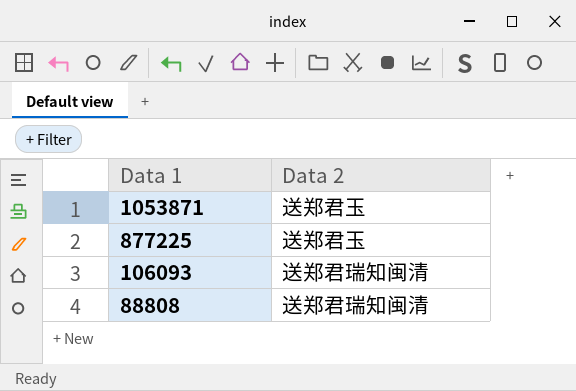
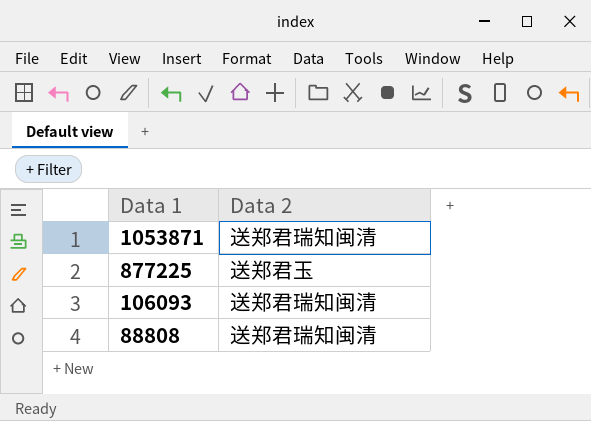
1053871 | Data 2: 送郑君玉 -> 送郑君瑞知闽清

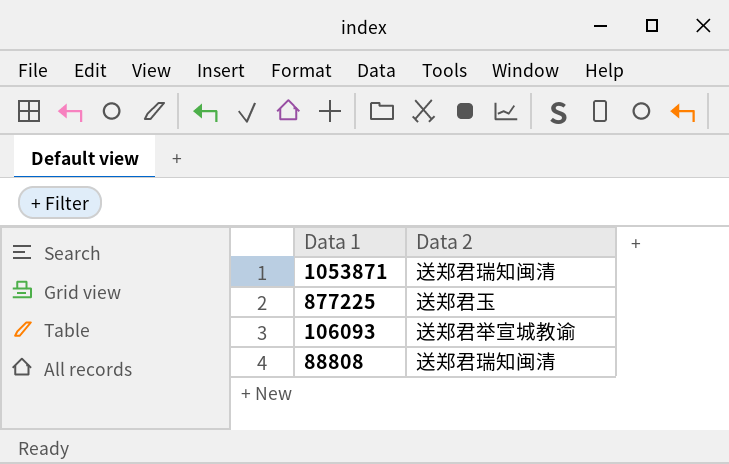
106093 | Data 2: 送郑君瑞知闽清 -> 送郑君举宣城教谕

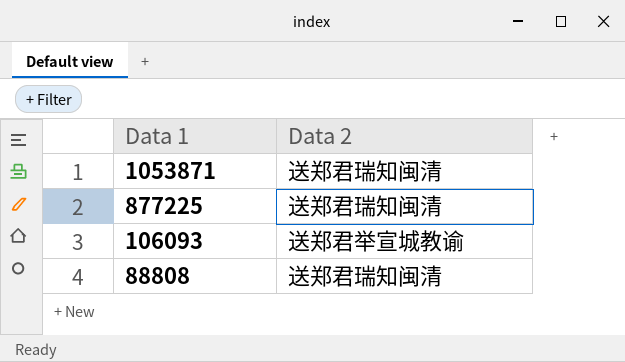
877225 | Data 2: 送郑君玉 -> 送郑君瑞知闽清

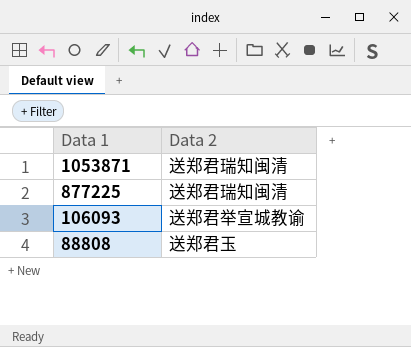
88808 | Data 2: 送郑君瑞知闽清 -> 送郑君玉

